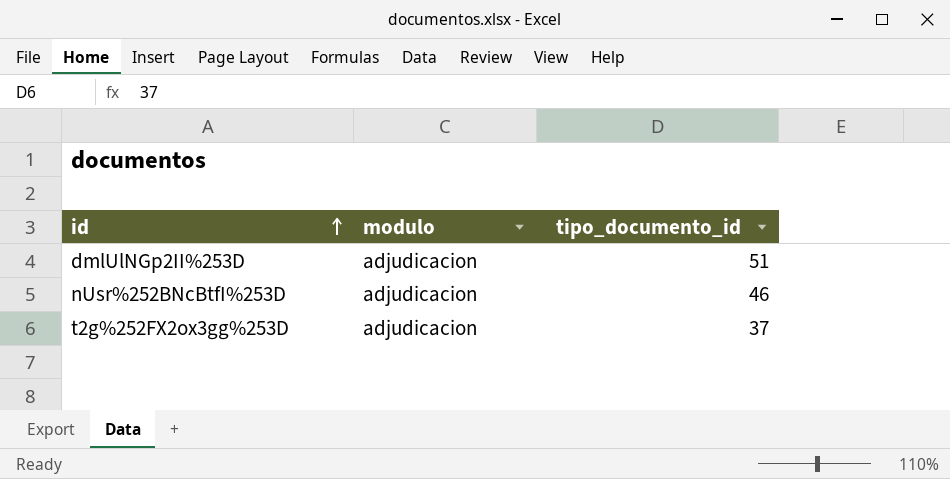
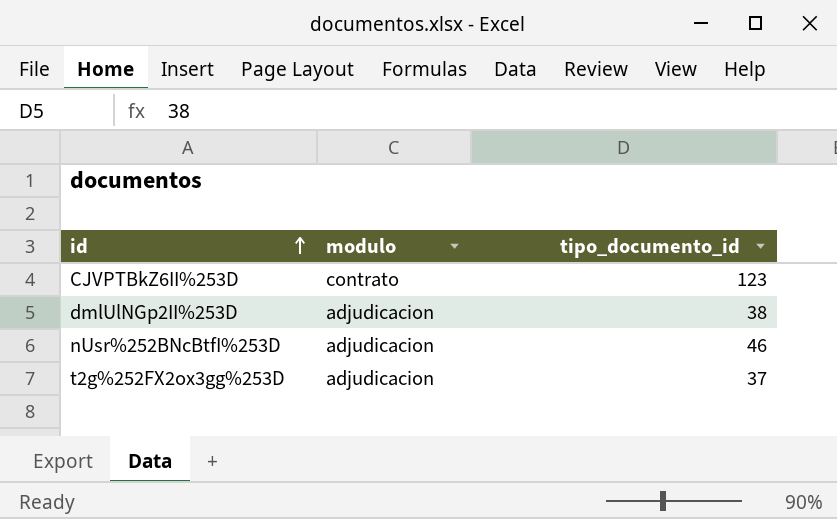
row CJVPTBkZ6II%253D: none -> contrato | 123
dmlUlNGp2II%253D | tipo_documento_id: 51 -> 38

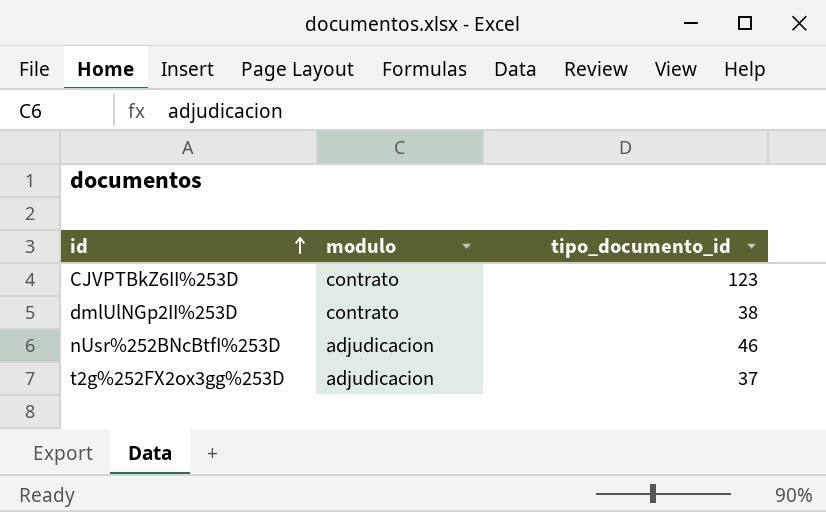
dmlUlNGp2II%253D | modulo: adjudicacion -> contrato

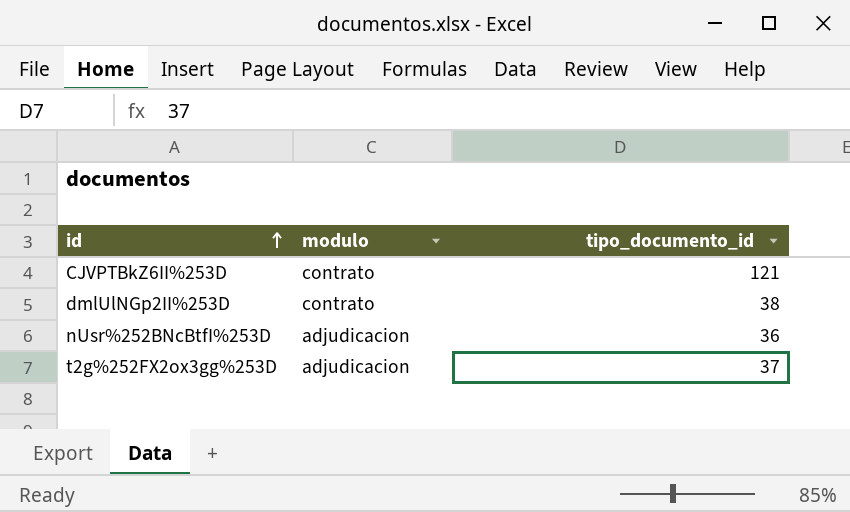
CJVPTBkZ6II%253D | tipo_documento_id: 123 -> 121
nUsr%252BNcBtfI%253D | tipo_documento_id: 46 -> 36

